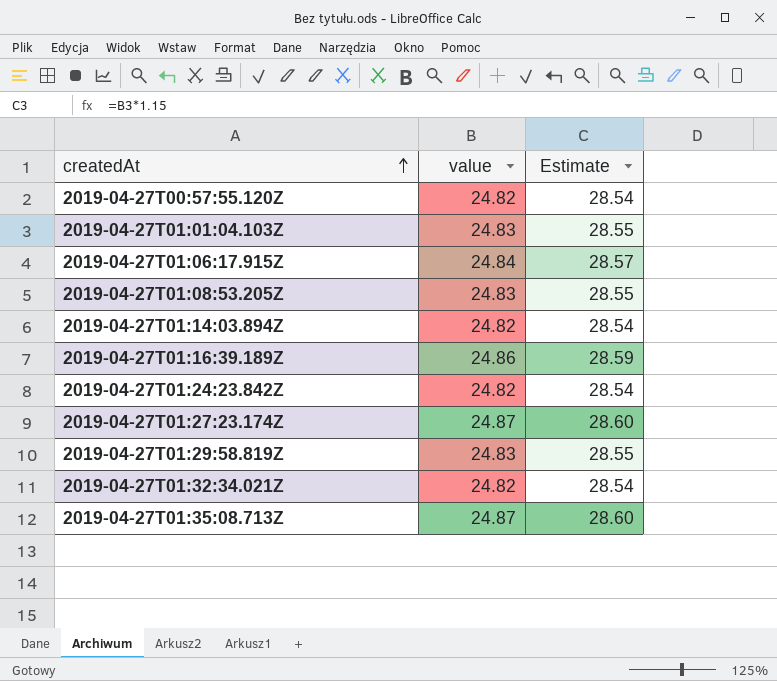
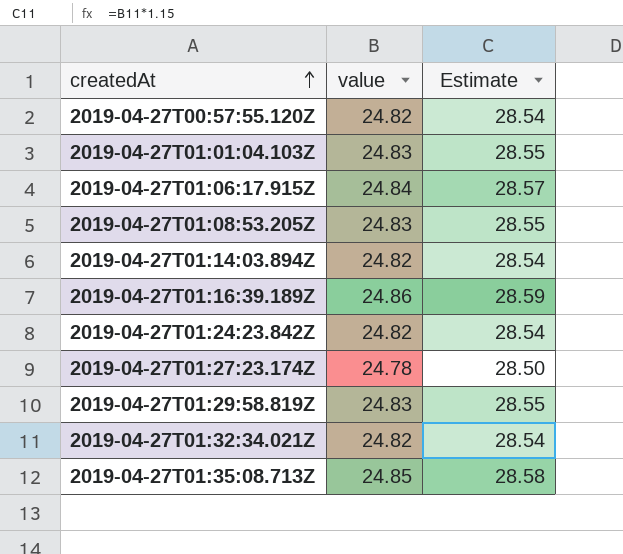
2019-04-27T01:27:23.174Z | value: 24.87 -> 24.78
2019-04-27T01:27:23.174Z | Estimate: 28.60 -> 28.50
2019-04-27T01:35:08.713Z | value: 24.87 -> 24.85
2019-04-27T01:35:08.713Z | Estimate: 28.60 -> 28.58

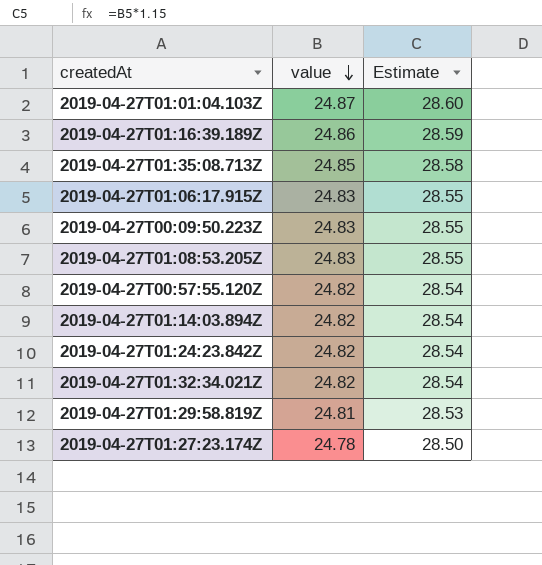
row order: createdAt ascending -> value descending
2019-04-27T01:01:04.103Z | value: 24.83 -> 24.87
2019-04-27T01:01:04.103Z | Estimate: 28.55 -> 28.60
2019-04-27T01:06:17.915Z | value: 24.84 -> 24.83
2019-04-27T01:06:17.915Z | Estimate: 28.57 -> 28.55
row 2019-04-27T00:09:50.223Z: none -> 24.83 | 28.55
2019-04-27T01:29:58.819Z | value: 24.83 -> 24.81
2019-04-27T01:29:58.819Z | Estimate: 28.55 -> 28.53

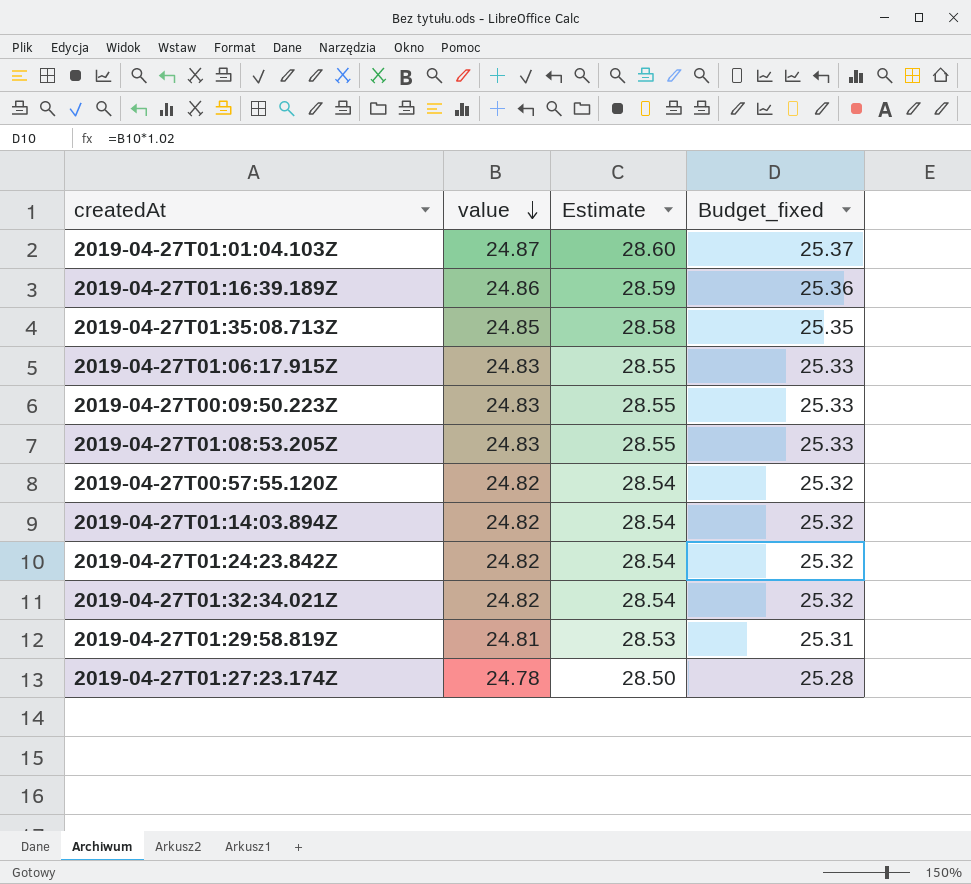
column Budget_fixed | formula: none -> [value] * 1.02

